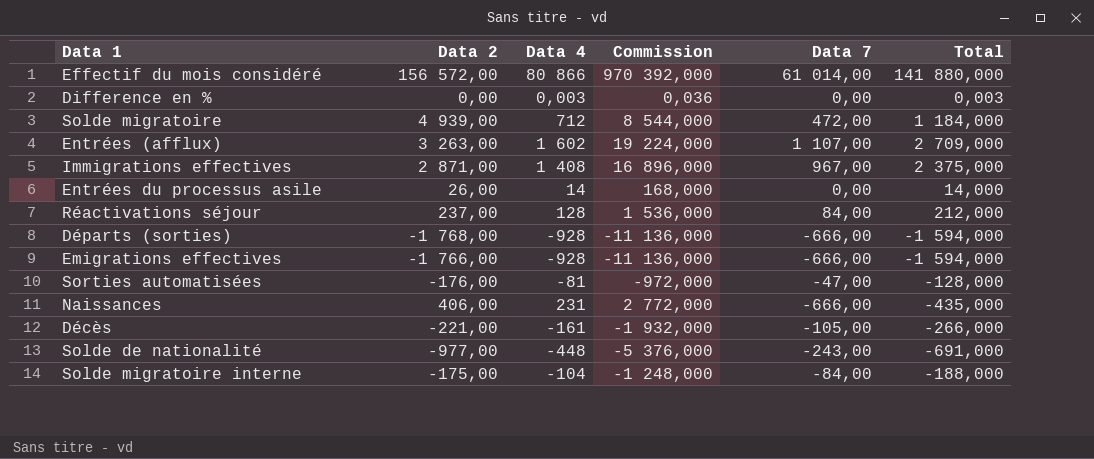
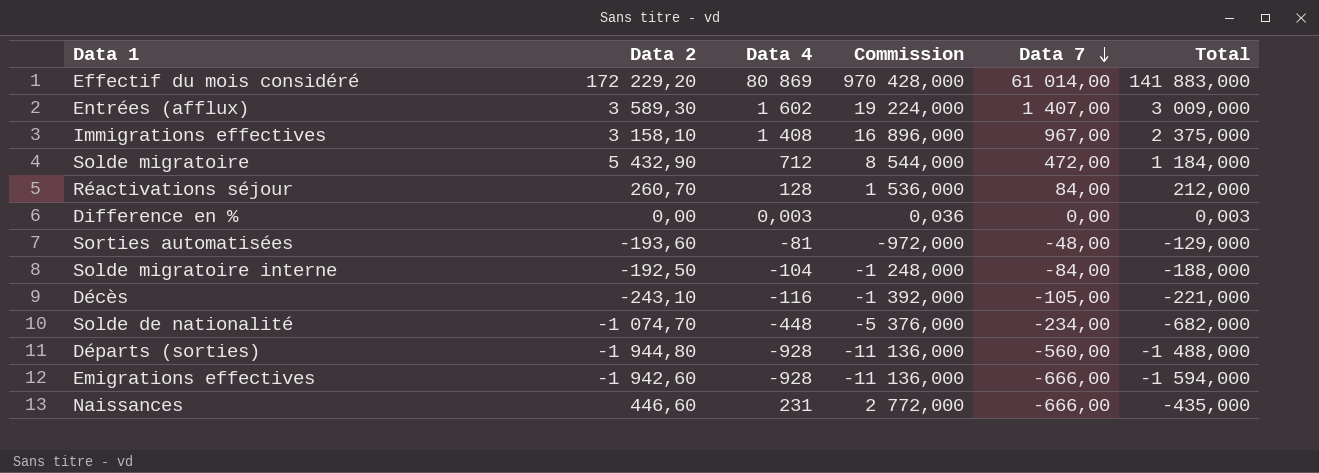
row order: none -> Data 7 descending
row Entrées du processus asile: 26,00 | 14 | 168,000 | 0,00 | 14,000 -> none
Effectif du mois considéré | Data 2: 156 572,00 -> 172 229,20
Effectif du mois considéré | Data 4: 80 866 -> 80 869
Effectif du mois considéré | Commission: 970 392,000 -> 970 428,000
Effectif du mois considéré | Total: 141 880,000 -> 141 883,000
Entrées (afflux) | Data 2: 3 263,00 -> 3 589,30
Entrées (afflux) | Data 7: 1 107,00 -> 1 407,00
Entrées (afflux) | Total: 2 709,000 -> 3 009,000
Immigrations effectives | Data 2: 2 871,00 -> 3 158,10
Solde migratoire | Data 2: 4 939,00 -> 5 432,90
Réactivations séjour | Data 2: 237,00 -> 260,70
Sorties automatisées | Data 2: -176,00 -> -193,60
Sorties automatisées | Data 7: -47,00 -> -48,00
Sorties automatisées | Total: -128,000 -> -129,000
Solde migratoire interne | Data 2: -175,00 -> -192,50
Décès | Data 2: -221,00 -> -243,10
Décès | Data 4: -161 -> -116
Décès | Commission: -1 932,000 -> -1 392,000
Décès | Total: -266,000 -> -221,000
Solde de nationalité | Data 2: -977,00 -> -1 074,70
Solde de nationalité | Data 7: -243,00 -> -234,00
Solde de nationalité | Total: -691,000 -> -682,000
Départs (sorties) | Data 2: -1 768,00 -> -1 944,80
Départs (sorties) | Data 7: -666,00 -> -560,00
Départs (sorties) | Total: -1 594,000 -> -1 488,000
Emigrations effectives | Data 2: -1 766,00 -> -1 942,60
Naissances | Data 2: 406,00 -> 446,60

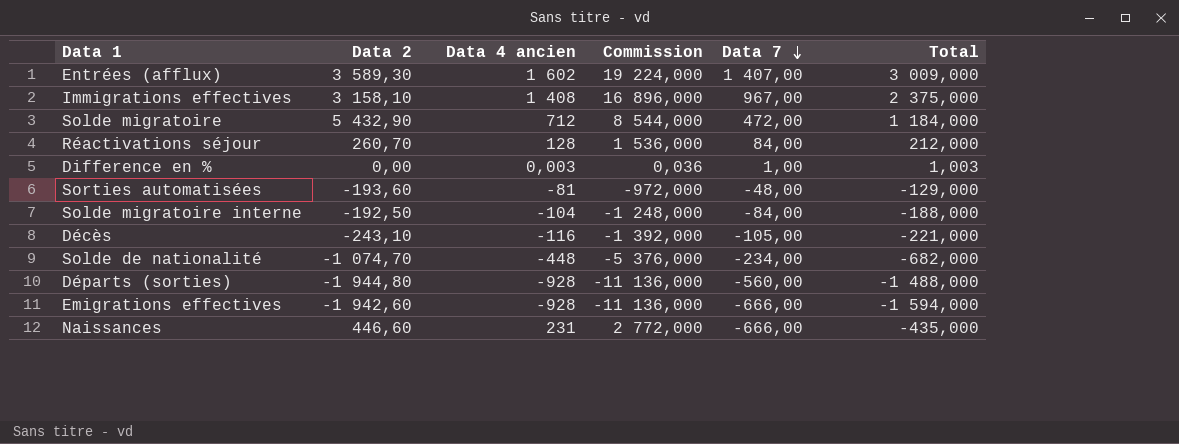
column name: Data 4 -> Data 4 ancien
row Effectif du mois considéré: 172 229,20 | 80 869 | 970 428,000 | 61 014,00 | 141 883,000 -> none
Difference en % | Data 7: 0,00 -> 1,00
Difference en % | Total: 0,003 -> 1,003

